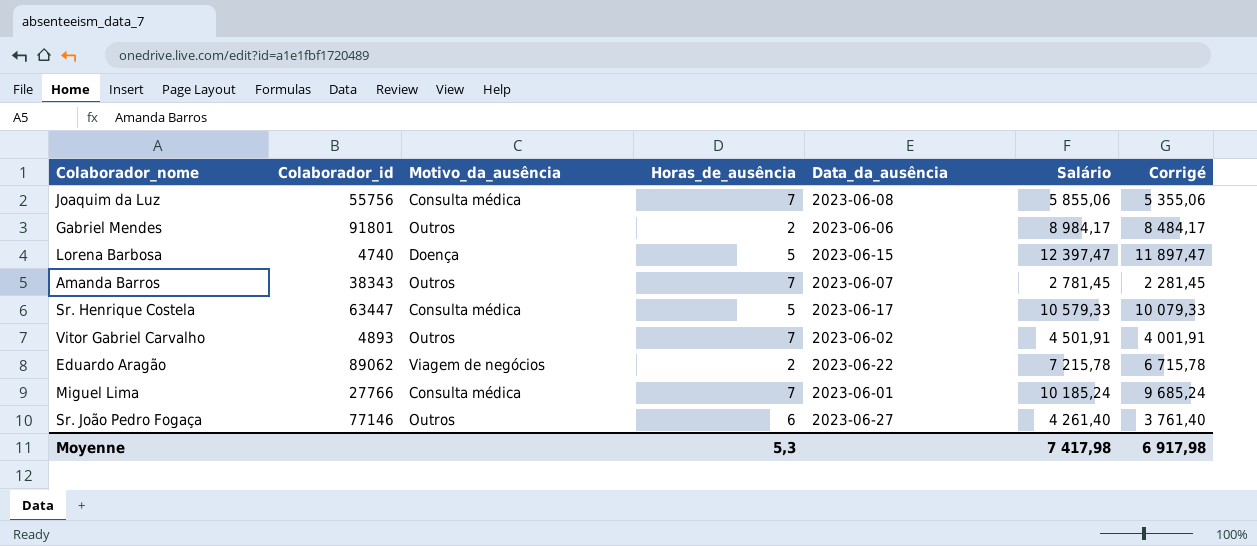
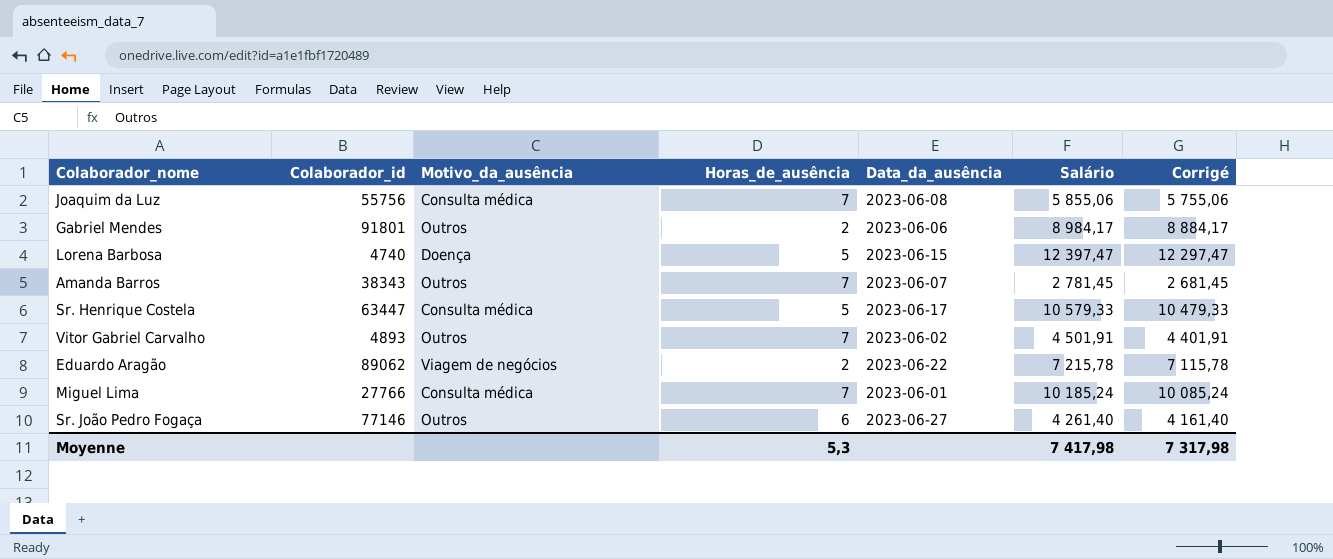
column Corrigé | formula: [Salário] - 500 -> [Salário] - 100
Moyenne | Corrigé: 6 917,98 -> 7 317,98

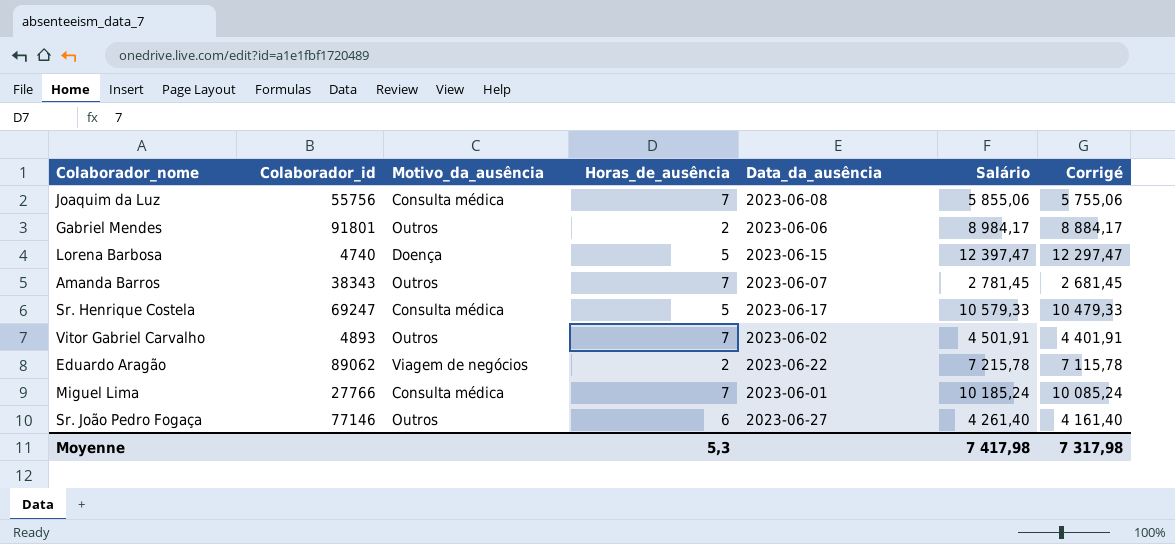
Sr. Henrique Costela | Colaborador_id: 63447 -> 69247

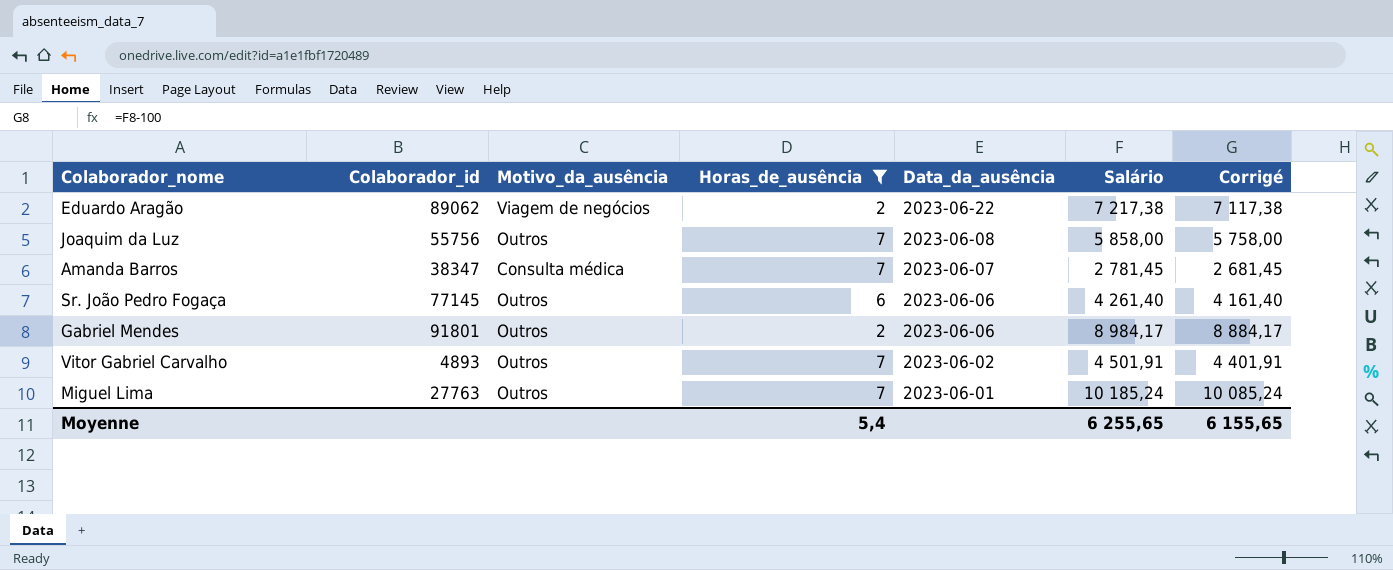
filter: none -> Horas_de_ausência != 5
row order: none -> Data_da_ausência descending
Eduardo Aragão | Salário: 7 215,78 -> 7 217,38
Eduardo Aragão | Corrigé: 7 115,78 -> 7 117,38
Joaquim da Luz | Motivo_da_ausência: Consulta médica -> Outros
Joaquim da Luz | Salário: 5 855,06 -> 5 858,00
Joaquim da Luz | Corrigé: 5 755,06 -> 5 758,00
Amanda Barros | Colaborador_id: 38343 -> 38347
Amanda Barros | Motivo_da_ausência: Outros -> Consulta médica
Sr. João Pedro Fogaça | Colaborador_id: 77146 -> 77145
Sr. João Pedro Fogaça | Data_da_ausência: 2023-06-27 -> 2023-06-06
Miguel Lima | Colaborador_id: 27766 -> 27763
Miguel Lima | Motivo_da_ausência: Consulta médica -> Outros
Moyenne | Horas_de_ausência: 5,3 -> 5,4
Moyenne | Salário: 7 417,98 -> 6 255,65
Moyenne | Corrigé: 7 317,98 -> 6 155,65

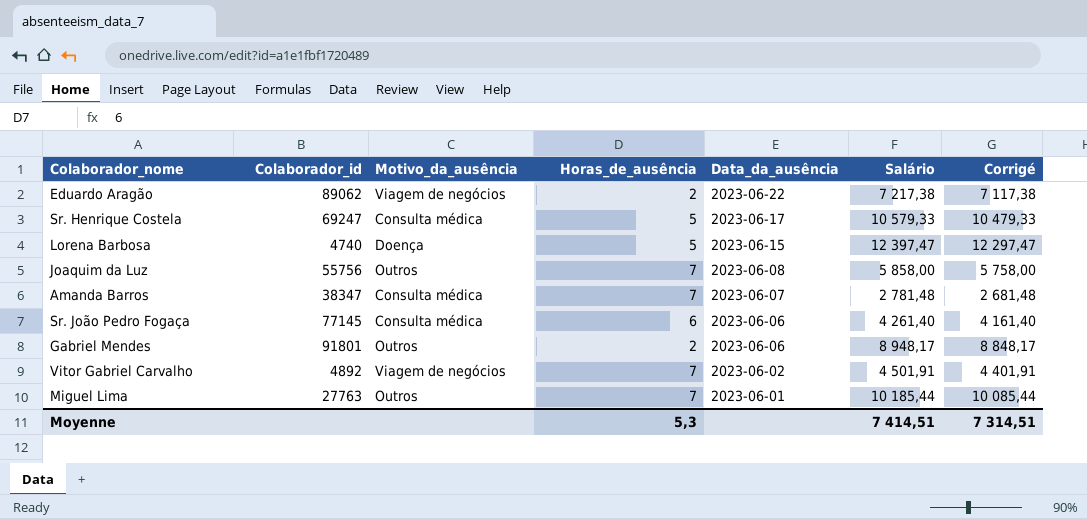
filter: Horas_de_ausência != 5 -> none
Amanda Barros | Salário: 2 781,45 -> 2 781,48
Amanda Barros | Corrigé: 2 681,45 -> 2 681,48
Sr. João Pedro Fogaça | Motivo_da_ausência: Outros -> Consulta médica
Gabriel Mendes | Salário: 8 984,17 -> 8 948,17
Gabriel Mendes | Corrigé: 8 884,17 -> 8 848,17
Vitor Gabriel Carvalho | Colaborador_id: 4893 -> 4892
Vitor Gabriel Carvalho | Motivo_da_ausência: Outros -> Viagem de negócios
Miguel Lima | Salário: 10 185,24 -> 10 185,44
Miguel Lima | Corrigé: 10 085,24 -> 10 085,44
Moyenne | Horas_de_ausência: 5,4 -> 5,3
Moyenne | Salário: 6 255,65 -> 7 414,51
Moyenne | Corrigé: 6 155,65 -> 7 314,51

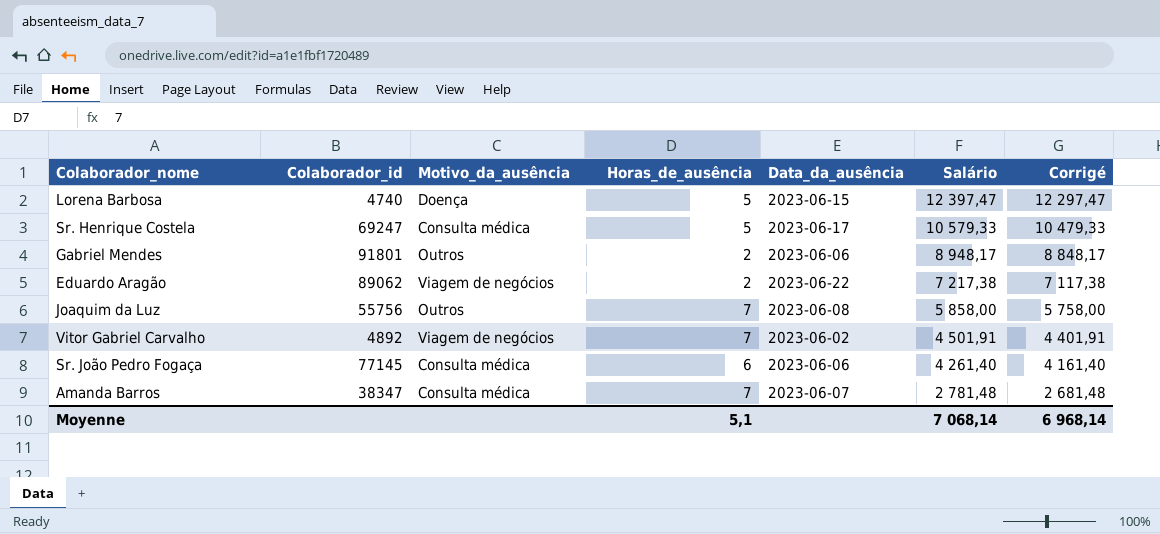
row order: Data_da_ausência descending -> Salário descending
row Miguel Lima: 27763 | Outros | 7 | 2023-06-01 | 10 185,44 | 10 085,44 -> none
Moyenne | Horas_de_ausência: 5,3 -> 5,1
Moyenne | Salário: 7 414,51 -> 7 068,14
Moyenne | Corrigé: 7 314,51 -> 6 968,14

